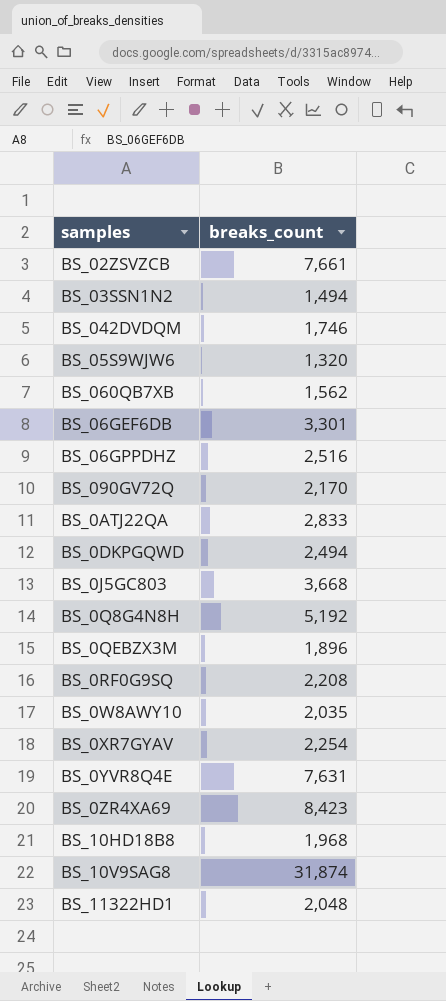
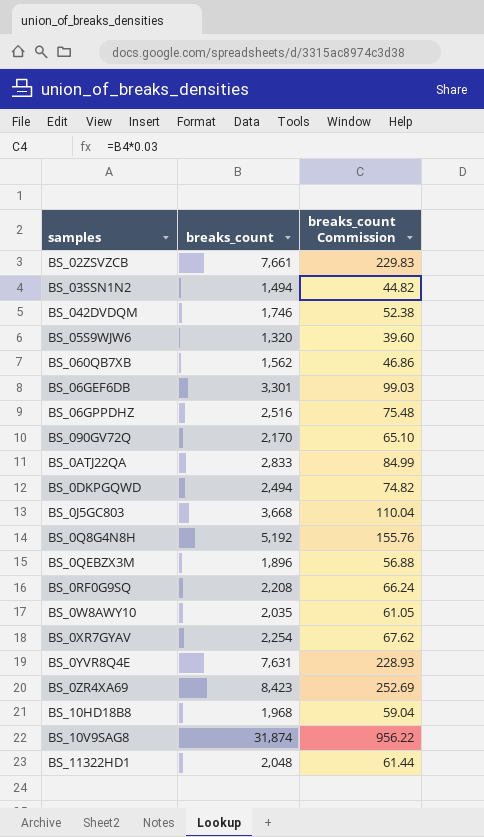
column breaks_count Commission | formula: none -> [breaks_count] * 0.03

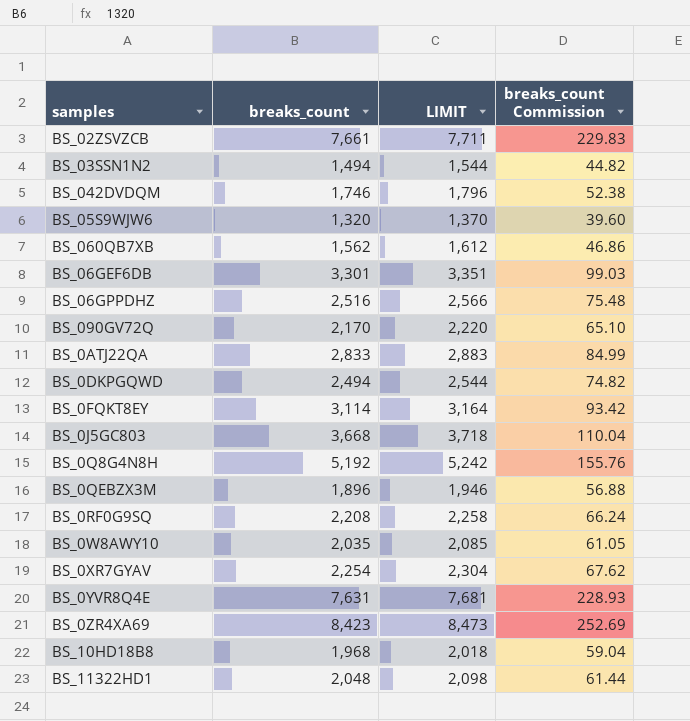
column LIMIT | formula: none -> [breaks_count] + 50
row BS_10V9SAG8: 31,874 | 956.22 -> none
row BS_0FQKT8EY: none -> 3,114 | 3,164 | 93.42

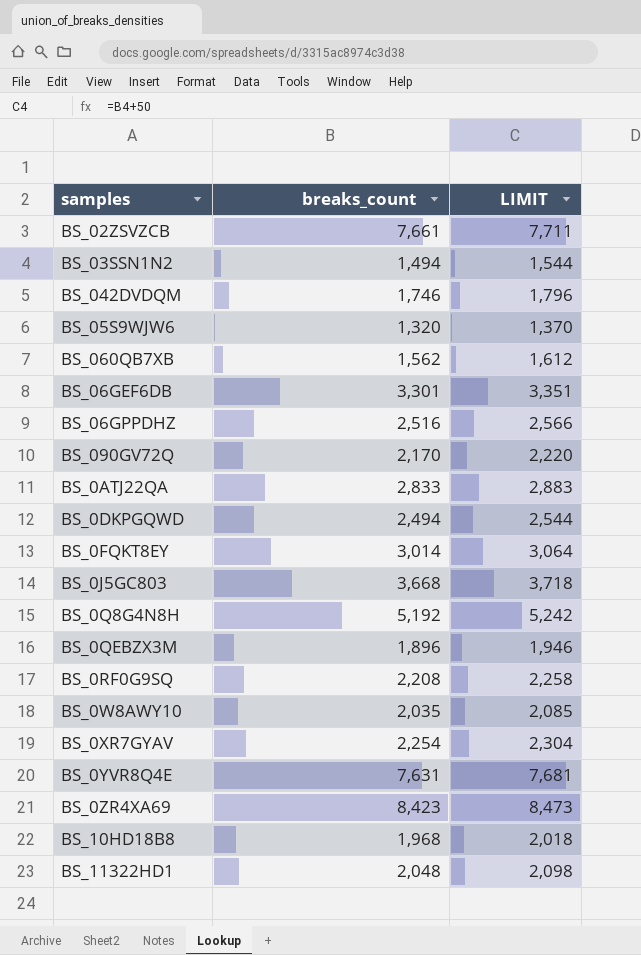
column breaks_count Commission | formula: [breaks_count] * 0.03 -> none
BS_0FQKT8EY | breaks_count: 3,114 -> 3,014
BS_0FQKT8EY | LIMIT: 3,164 -> 3,064

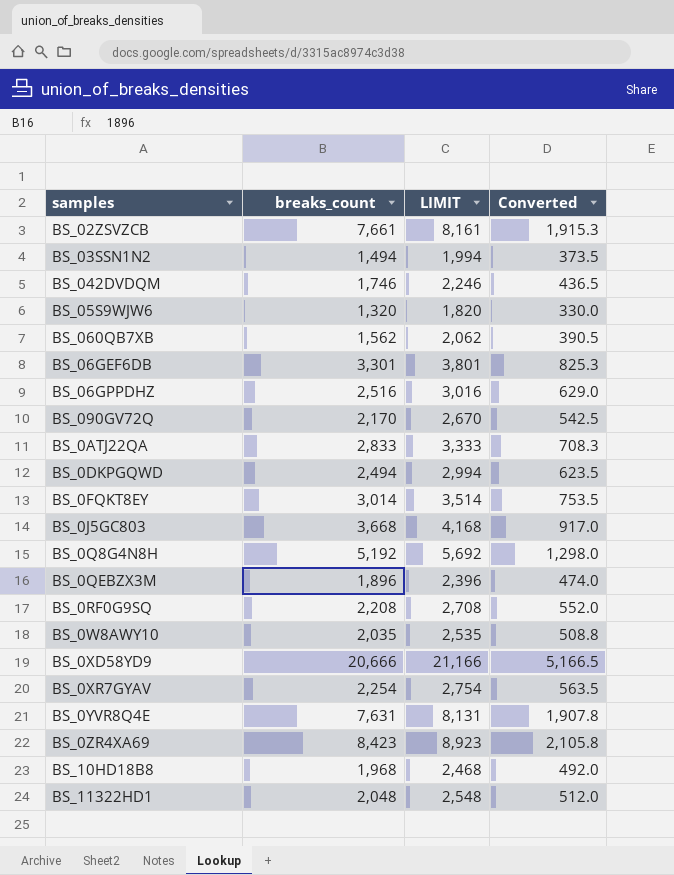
column LIMIT | formula: [breaks_count] + 50 -> [breaks_count] + 500
column Converted | formula: none -> [breaks_count] * 0.25
row BS_0XD58YD9: none -> 20,666 | 21,166 | 5,166.5

